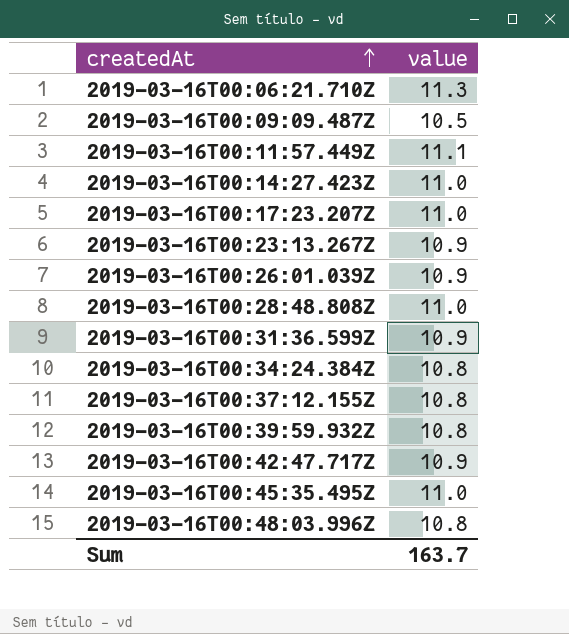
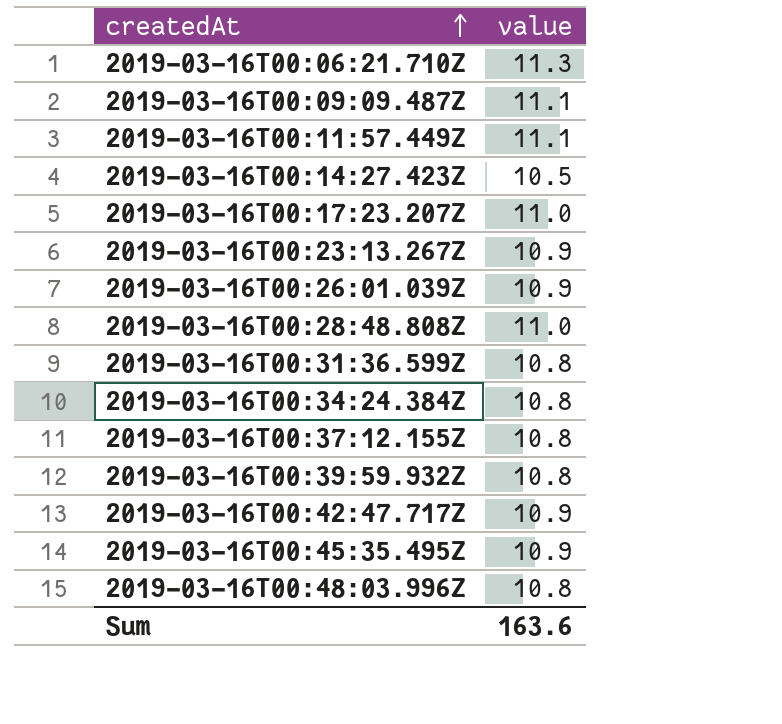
2019-03-16T00:09:09.487Z | value: 10.5 -> 11.1
2019-03-16T00:14:27.423Z | value: 11.0 -> 10.5
2019-03-16T00:31:36.599Z | value: 10.9 -> 10.8
2019-03-16T00:45:35.495Z | value: 11.0 -> 10.9
Sum | value: 163.7 -> 163.6

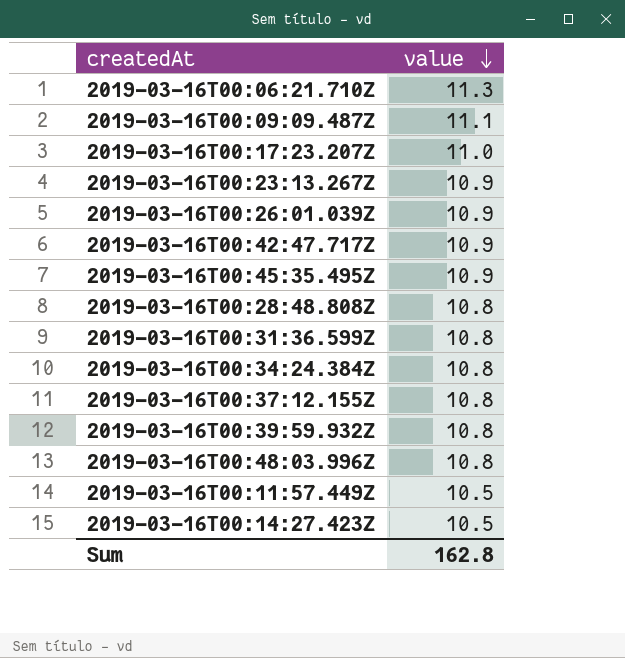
row order: createdAt ascending -> value descending
2019-03-16T00:28:48.808Z | value: 11.0 -> 10.8
2019-03-16T00:11:57.449Z | value: 11.1 -> 10.5
Sum | value: 163.6 -> 162.8

